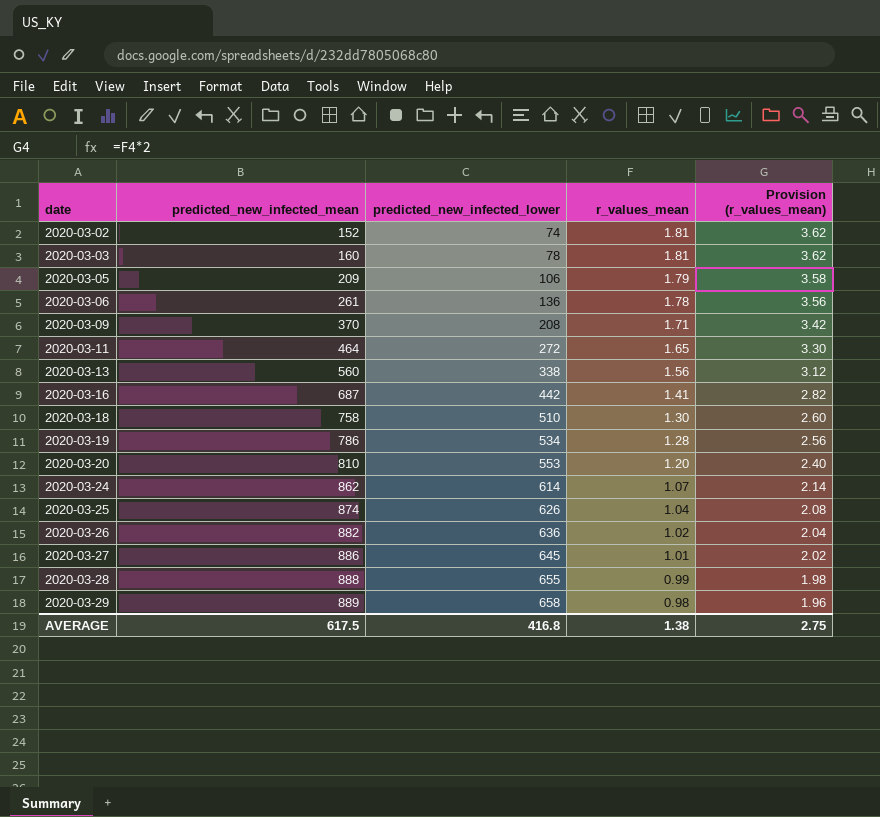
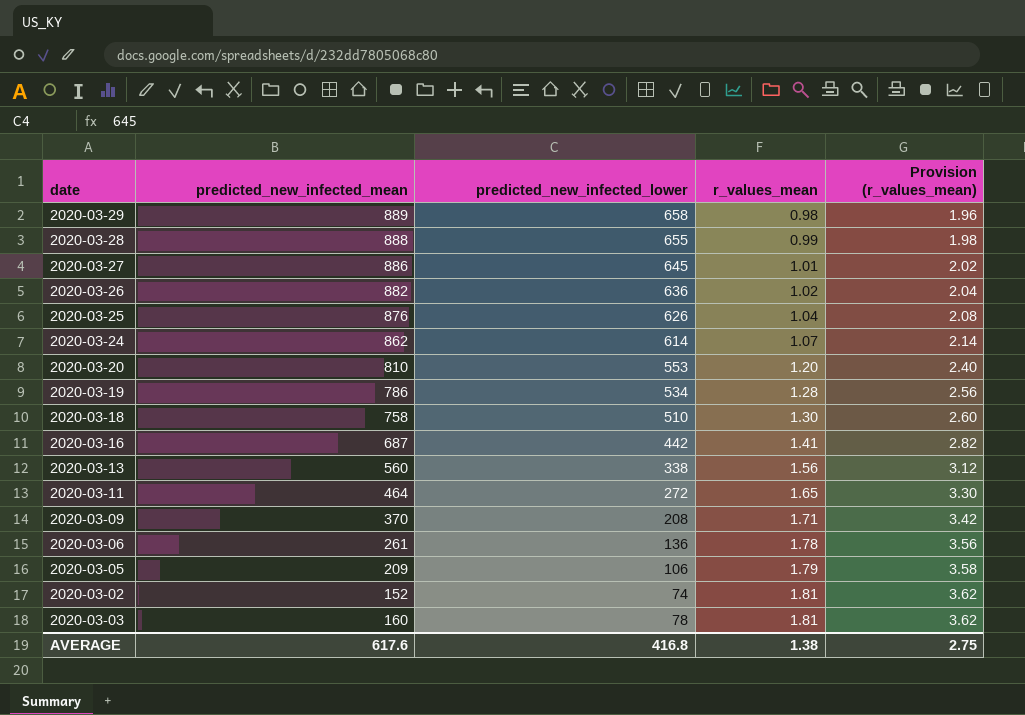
row order: date ascending -> r_values_mean ascending
2020-03-25 | predicted_new_infected_mean: 874 -> 876
AVERAGE | predicted_new_infected_mean: 617.5 -> 617.6

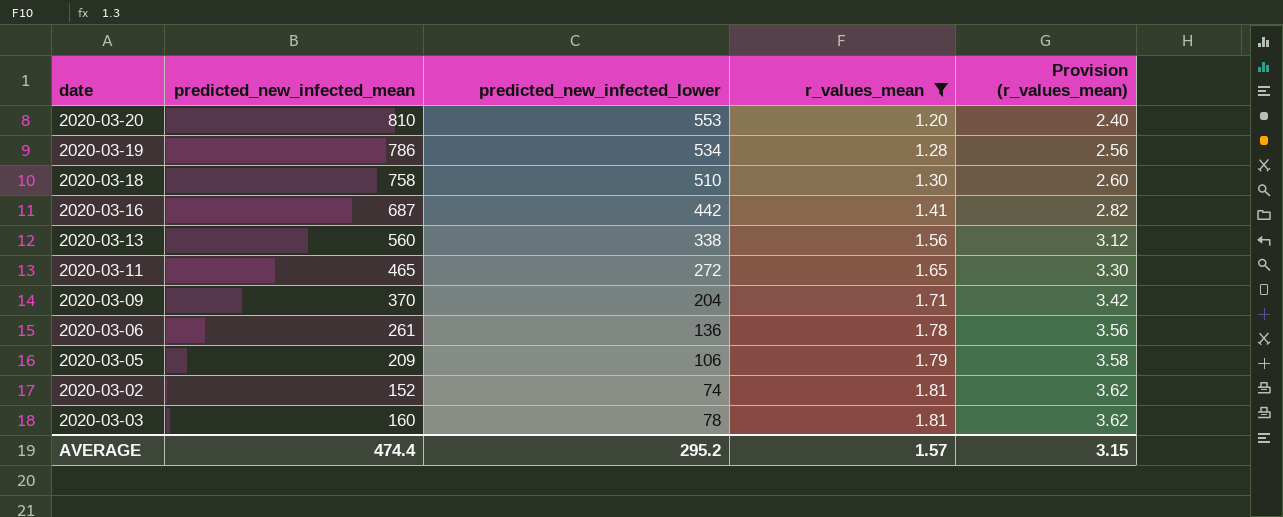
filter: none -> r_values_mean >= 1.20
2020-03-11 | predicted_new_infected_mean: 464 -> 465
2020-03-09 | predicted_new_infected_lower: 208 -> 204
AVERAGE | predicted_new_infected_mean: 617.6 -> 474.4
AVERAGE | predicted_new_infected_lower: 416.8 -> 295.2
AVERAGE | r_values_mean: 1.38 -> 1.57
AVERAGE | Provision (r_values_mean): 2.75 -> 3.15

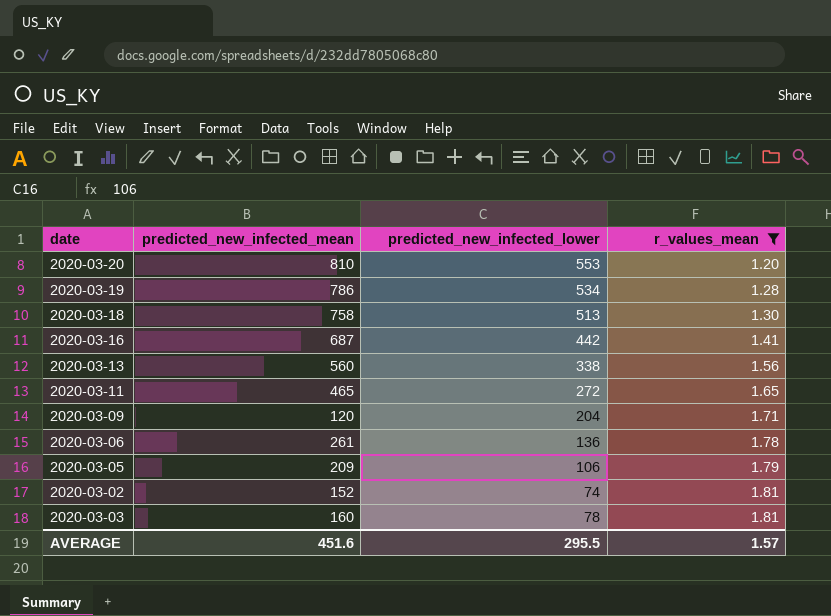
column Provision (r_values_mean) | formula: [r_values_mean] * 2 -> none
2020-03-18 | predicted_new_infected_lower: 510 -> 513
2020-03-09 | predicted_new_infected_mean: 370 -> 120
AVERAGE | predicted_new_infected_mean: 474.4 -> 451.6
AVERAGE | predicted_new_infected_lower: 295.2 -> 295.5

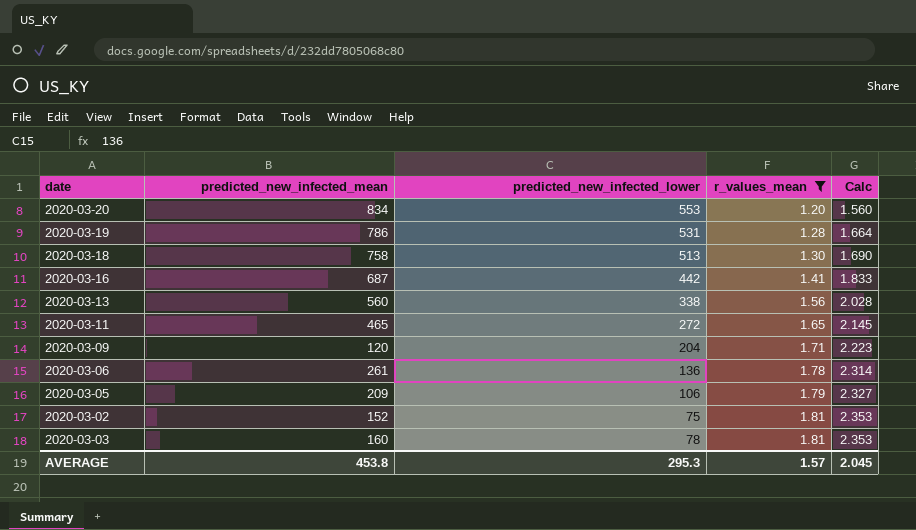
column Calc | formula: none -> [r_values_mean] * 1.3
2020-03-20 | predicted_new_infected_mean: 810 -> 834
2020-03-19 | predicted_new_infected_lower: 534 -> 531
2020-03-02 | predicted_new_infected_lower: 74 -> 75
AVERAGE | predicted_new_infected_mean: 451.6 -> 453.8
AVERAGE | predicted_new_infected_lower: 295.5 -> 295.3

